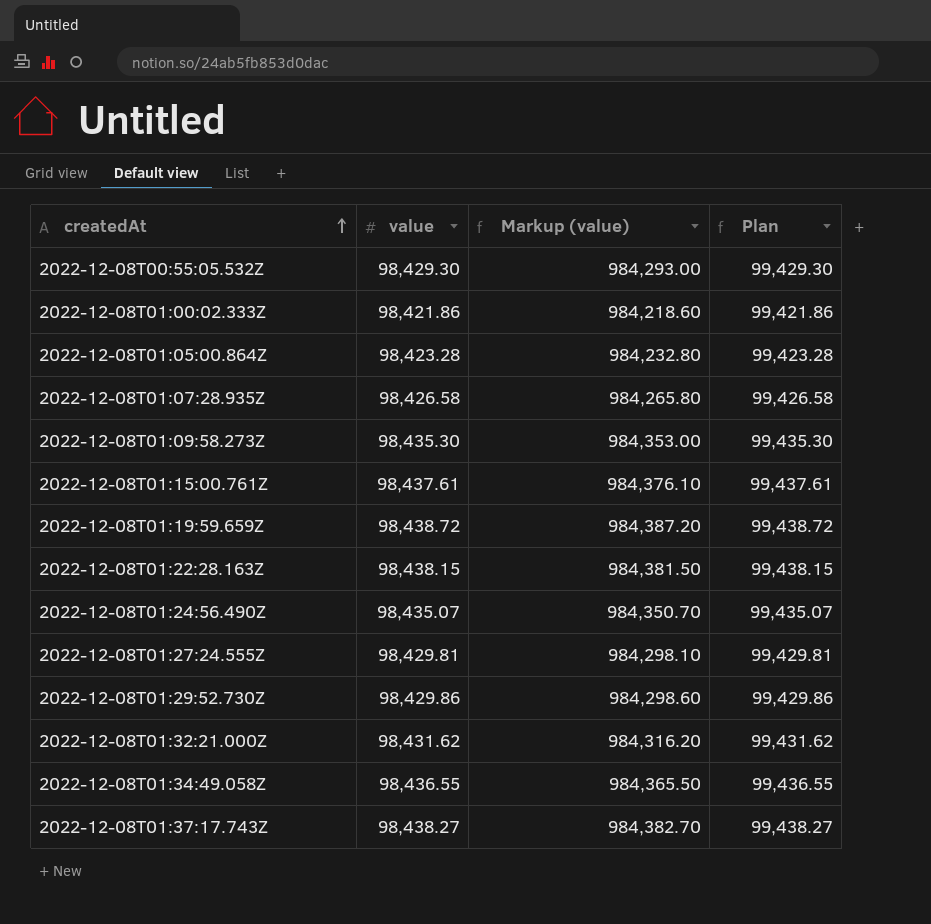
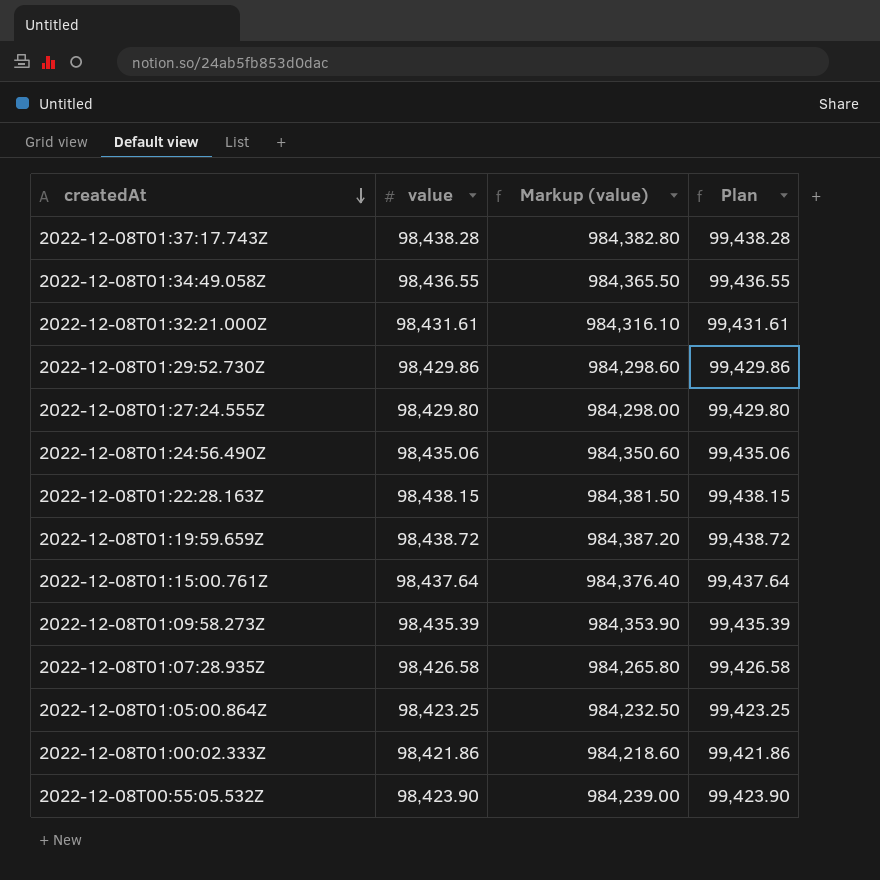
row order: createdAt ascending -> createdAt descending
2022-12-08T01:37:17.743Z | value: 98,438.27 -> 98,438.28
2022-12-08T01:37:17.743Z | Markup (value): 984,382.70 -> 984,382.80
2022-12-08T01:37:17.743Z | Plan: 99,438.27 -> 99,438.28
2022-12-08T01:32:21.000Z | value: 98,431.62 -> 98,431.61
2022-12-08T01:32:21.000Z | Markup (value): 984,316.20 -> 984,316.10
2022-12-08T01:32:21.000Z | Plan: 99,431.62 -> 99,431.61
2022-12-08T01:27:24.555Z | value: 98,429.81 -> 98,429.80
2022-12-08T01:27:24.555Z | Markup (value): 984,298.10 -> 984,298.00
2022-12-08T01:27:24.555Z | Plan: 99,429.81 -> 99,429.80
2022-12-08T01:24:56.490Z | value: 98,435.07 -> 98,435.06
2022-12-08T01:24:56.490Z | Markup (value): 984,350.70 -> 984,350.60
2022-12-08T01:24:56.490Z | Plan: 99,435.07 -> 99,435.06
2022-12-08T01:15:00.761Z | value: 98,437.61 -> 98,437.64
2022-12-08T01:15:00.761Z | Markup (value): 984,376.10 -> 984,376.40
2022-12-08T01:15:00.761Z | Plan: 99,437.61 -> 99,437.64
2022-12-08T01:09:58.273Z | value: 98,435.30 -> 98,435.39
2022-12-08T01:09:58.273Z | Markup (value): 984,353.00 -> 984,353.90
2022-12-08T01:09:58.273Z | Plan: 99,435.30 -> 99,435.39
2022-12-08T01:05:00.864Z | value: 98,423.28 -> 98,423.25
2022-12-08T01:05:00.864Z | Markup (value): 984,232.80 -> 984,232.50
2022-12-08T01:05:00.864Z | Plan: 99,423.28 -> 99,423.25
2022-12-08T00:55:05.532Z | value: 98,429.30 -> 98,423.90
2022-12-08T00:55:05.532Z | Markup (value): 984,293.00 -> 984,239.00
2022-12-08T00:55:05.532Z | Plan: 99,429.30 -> 99,423.90

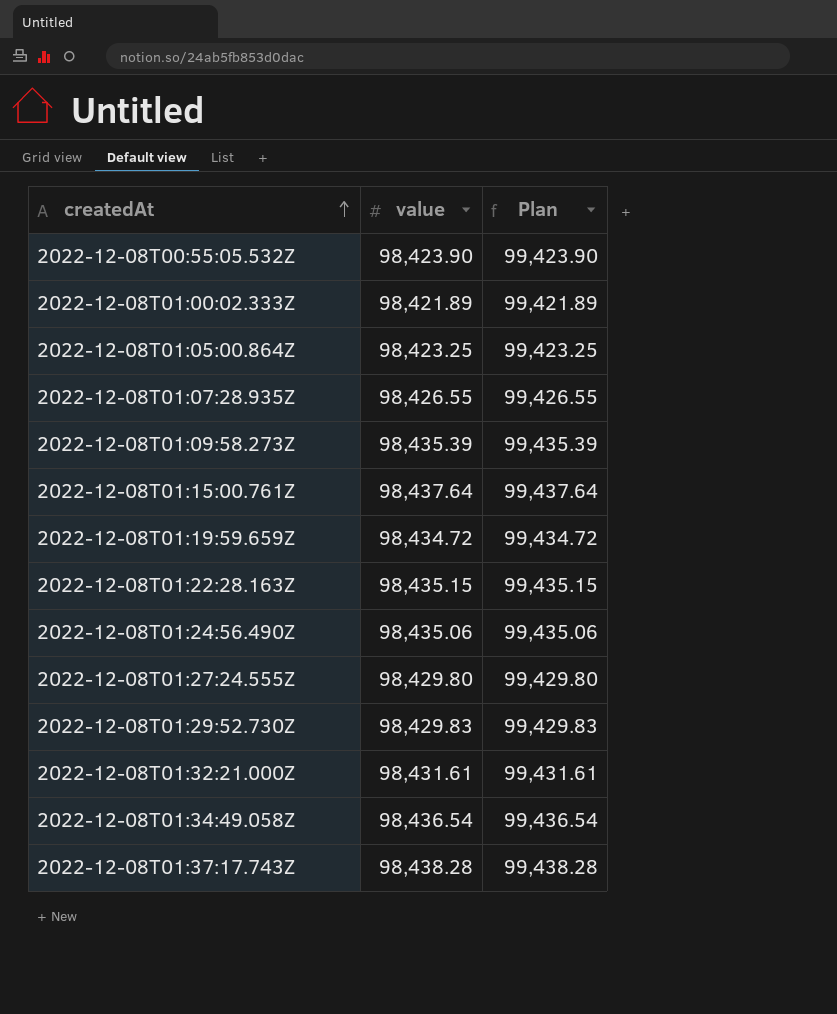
row order: createdAt descending -> createdAt ascending
column Markup (value) | formula: [value] * 10 -> none
2022-12-08T01:00:02.333Z | value: 98,421.86 -> 98,421.89
2022-12-08T01:00:02.333Z | Plan: 99,421.86 -> 99,421.89
2022-12-08T01:07:28.935Z | value: 98,426.58 -> 98,426.55
2022-12-08T01:07:28.935Z | Plan: 99,426.58 -> 99,426.55
2022-12-08T01:19:59.659Z | value: 98,438.72 -> 98,434.72
2022-12-08T01:19:59.659Z | Plan: 99,438.72 -> 99,434.72
2022-12-08T01:22:28.163Z | value: 98,438.15 -> 98,435.15
2022-12-08T01:22:28.163Z | Plan: 99,438.15 -> 99,435.15
2022-12-08T01:29:52.730Z | value: 98,429.86 -> 98,429.83
2022-12-08T01:29:52.730Z | Plan: 99,429.86 -> 99,429.83
2022-12-08T01:34:49.058Z | value: 98,436.55 -> 98,436.54
2022-12-08T01:34:49.058Z | Plan: 99,436.55 -> 99,436.54

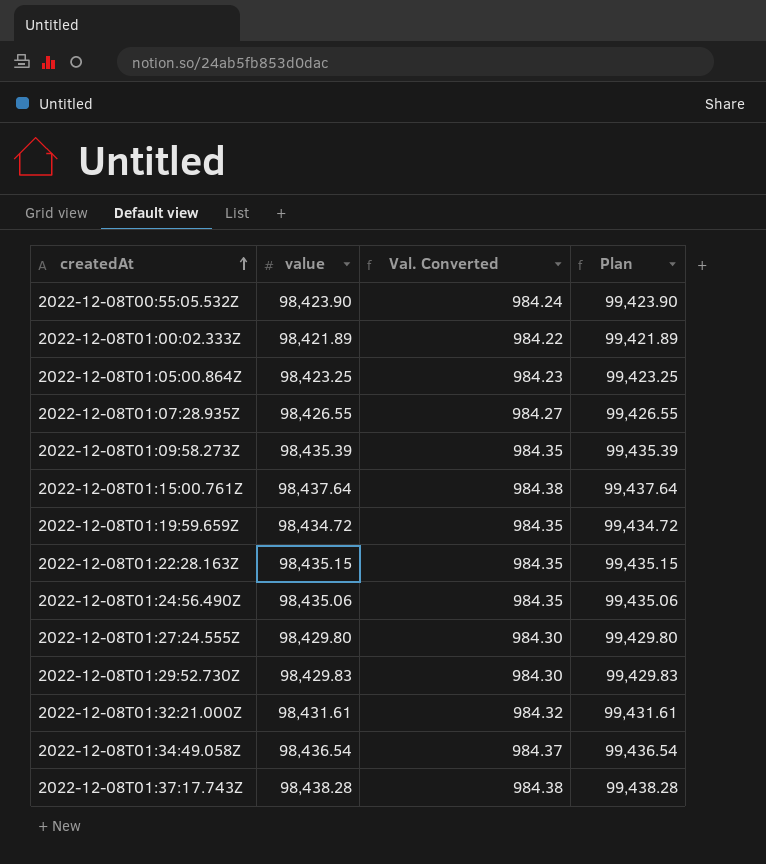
column Val. Converted | formula: none -> [value] * 0.01

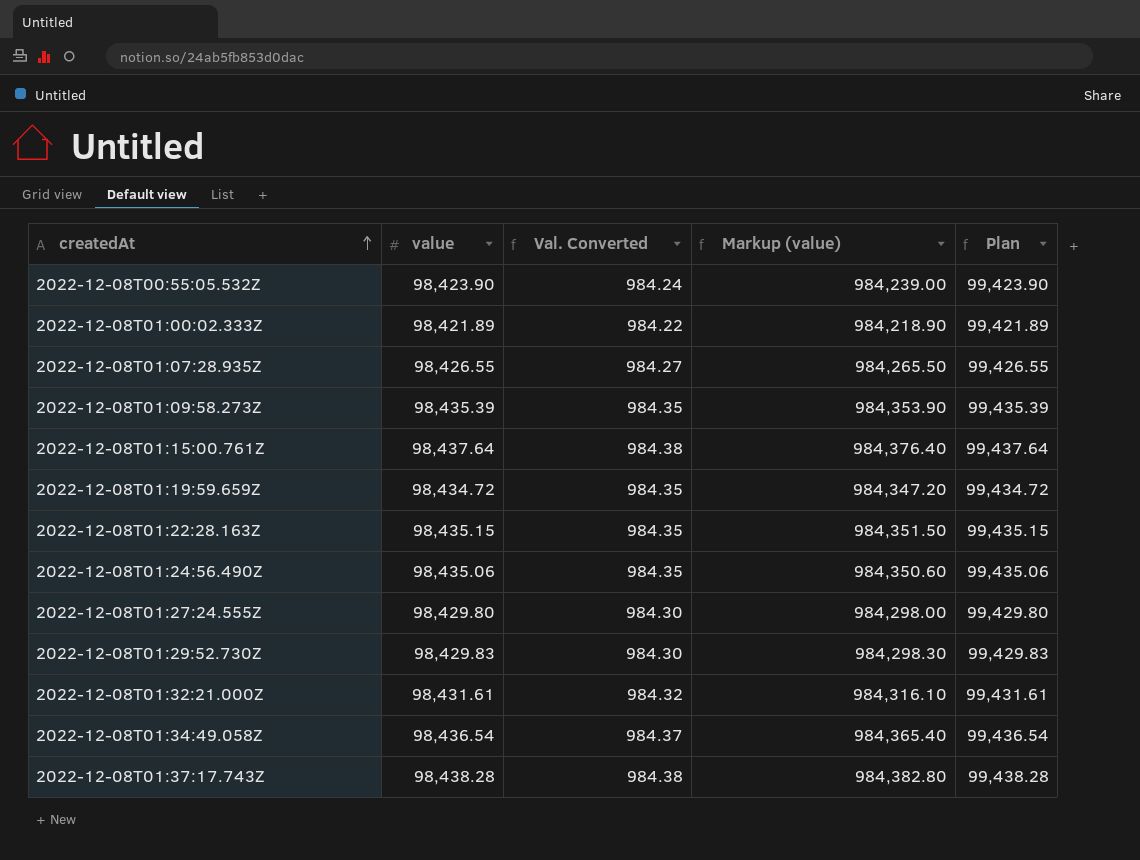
column Markup (value) | formula: none -> [value] * 10
row 2022-12-08T01:05:00.864Z: 98,423.25 | 984.23 | 99,423.25 -> none

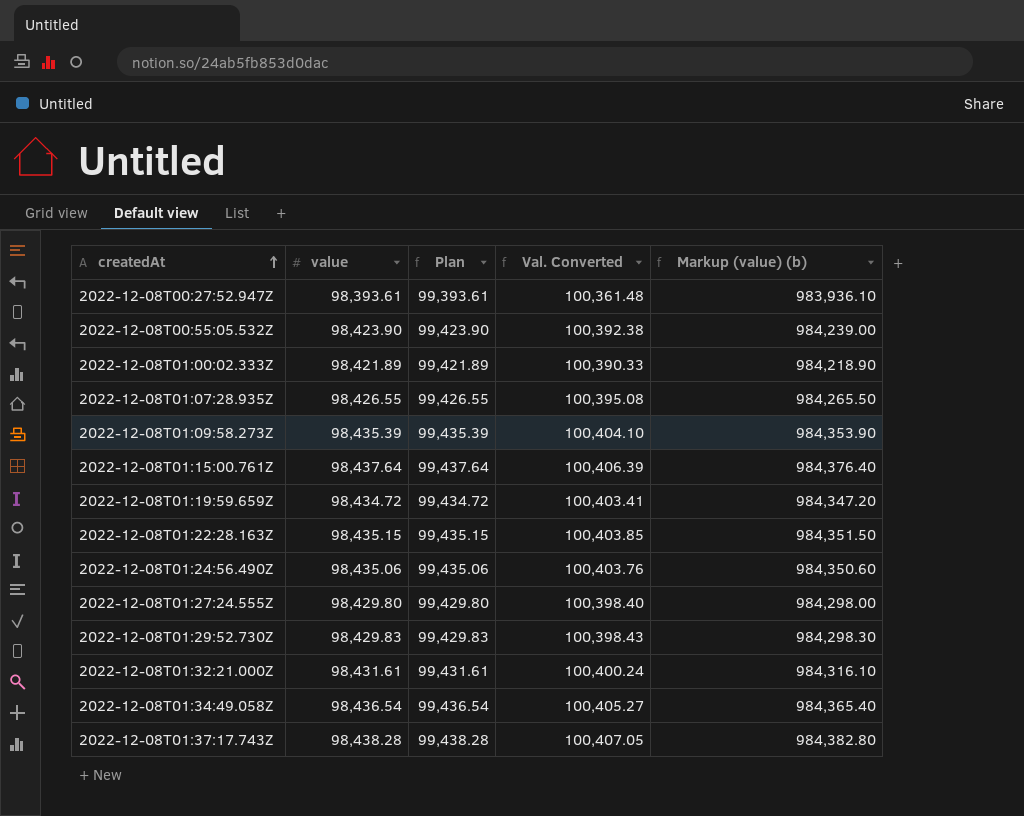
column Plan | position: 5 -> 3
column Val. Converted | formula: [value] * 0.01 -> [value] * 1.02
column name: Markup (value) -> Markup (value) (b)
row 2022-12-08T00:27:52.947Z: none -> 98,393.61 | 99,393.61 | 100,361.48 | 983,936.10

